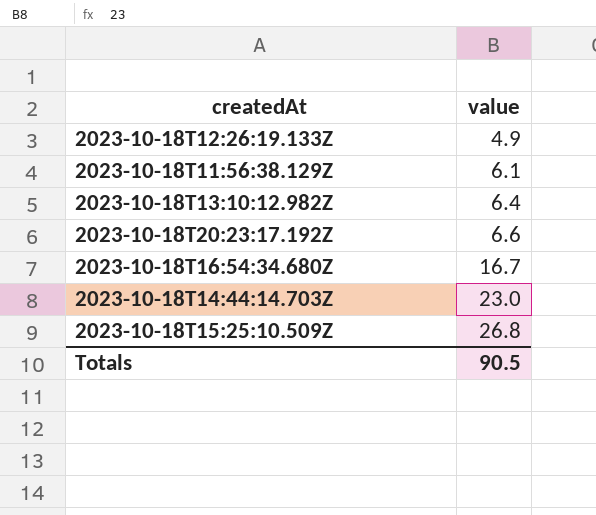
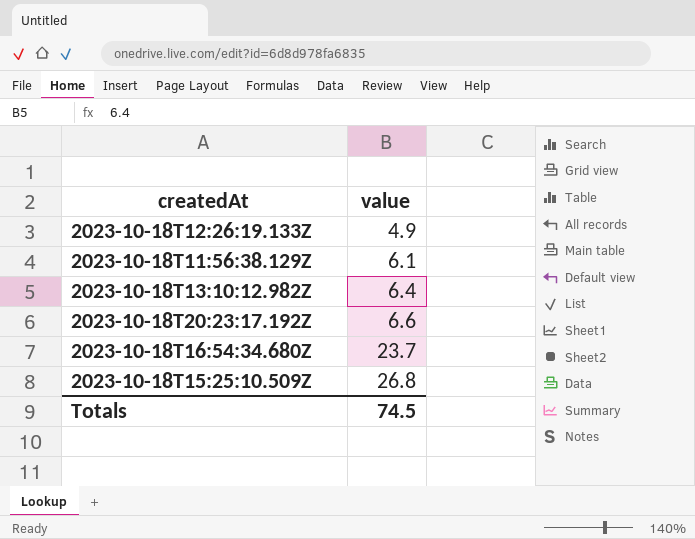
row 2023-10-18T14:44:14.703Z: 23.0 -> none
2023-10-18T16:54:34.680Z | value: 16.7 -> 23.7
Totals | value: 90.5 -> 74.5

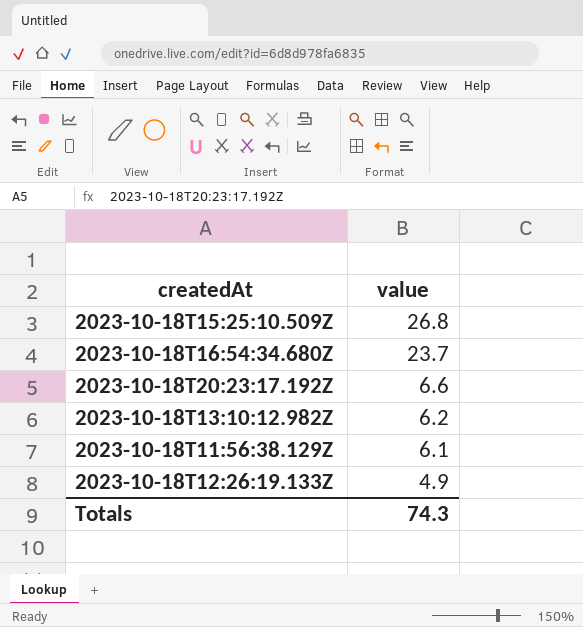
row order: value ascending -> value descending
2023-10-18T13:10:12.982Z | value: 6.4 -> 6.2
Totals | value: 74.5 -> 74.3

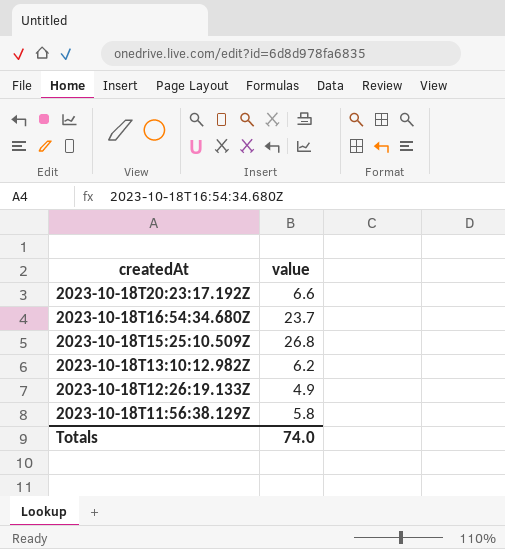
row order: value descending -> createdAt descending
2023-10-18T11:56:38.129Z | value: 6.1 -> 5.8
Totals | value: 74.3 -> 74.0

